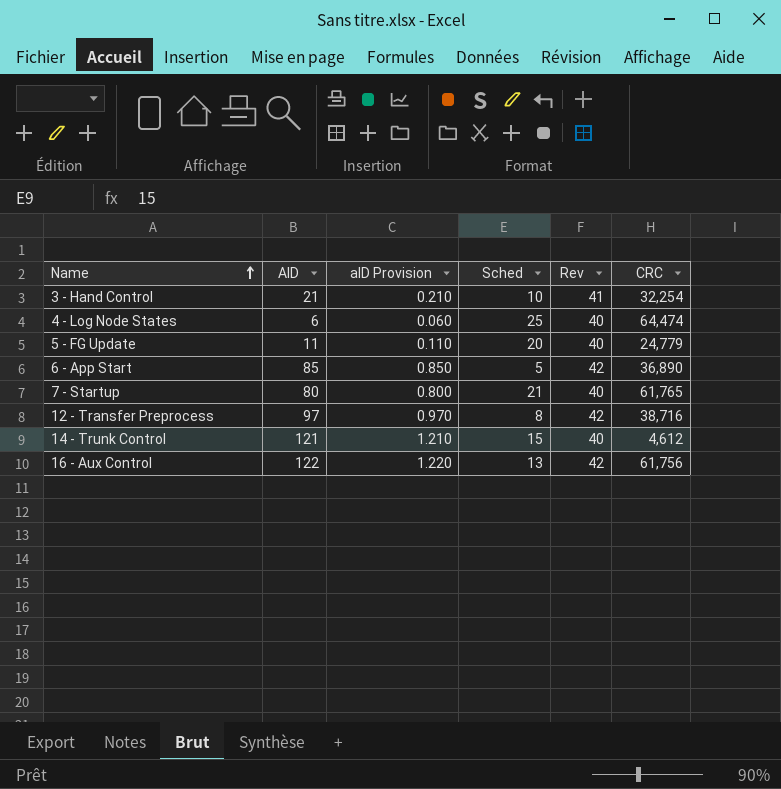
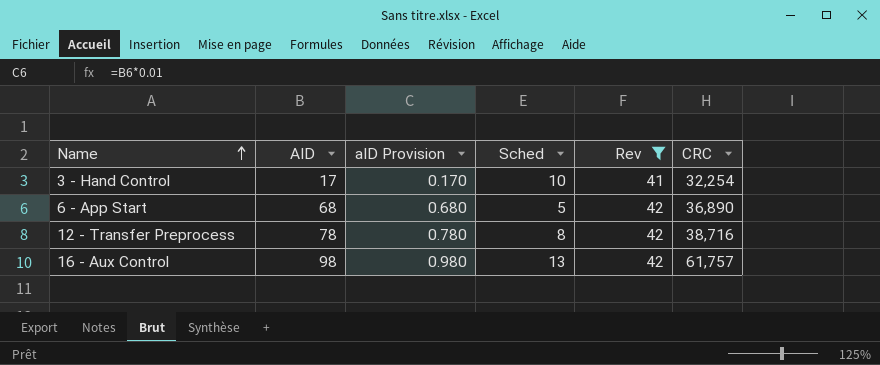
filter: none -> Rev != 40
3 - Hand Control | AID: 21 -> 17
3 - Hand Control | aID Provision: 0.210 -> 0.170
6 - App Start | AID: 85 -> 68
6 - App Start | aID Provision: 0.850 -> 0.680
12 - Transfer Preprocess | AID: 97 -> 78
12 - Transfer Preprocess | aID Provision: 0.970 -> 0.780
16 - Aux Control | AID: 122 -> 98
16 - Aux Control | aID Provision: 1.220 -> 0.980
16 - Aux Control | CRC: 61,756 -> 61,757

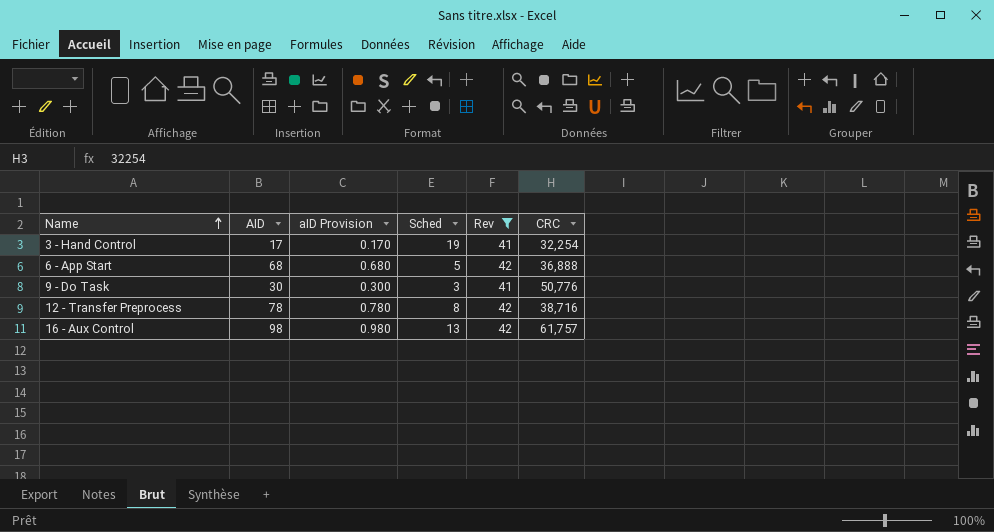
3 - Hand Control | Sched: 10 -> 19
6 - App Start | CRC: 36,890 -> 36,888
row 9 - Do Task: none -> 30 | 0.300 | 3 | 41 | 50,776

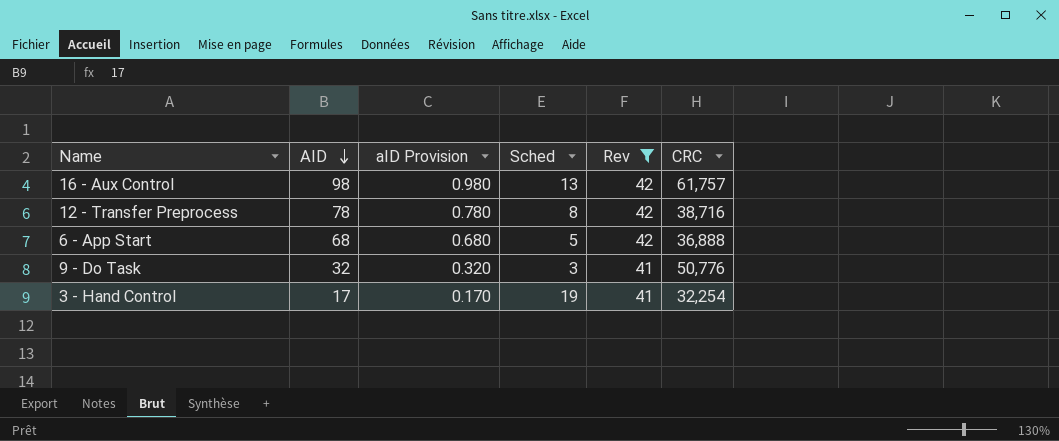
row order: Name ascending -> AID descending
9 - Do Task | AID: 30 -> 32
9 - Do Task | aID Provision: 0.300 -> 0.320

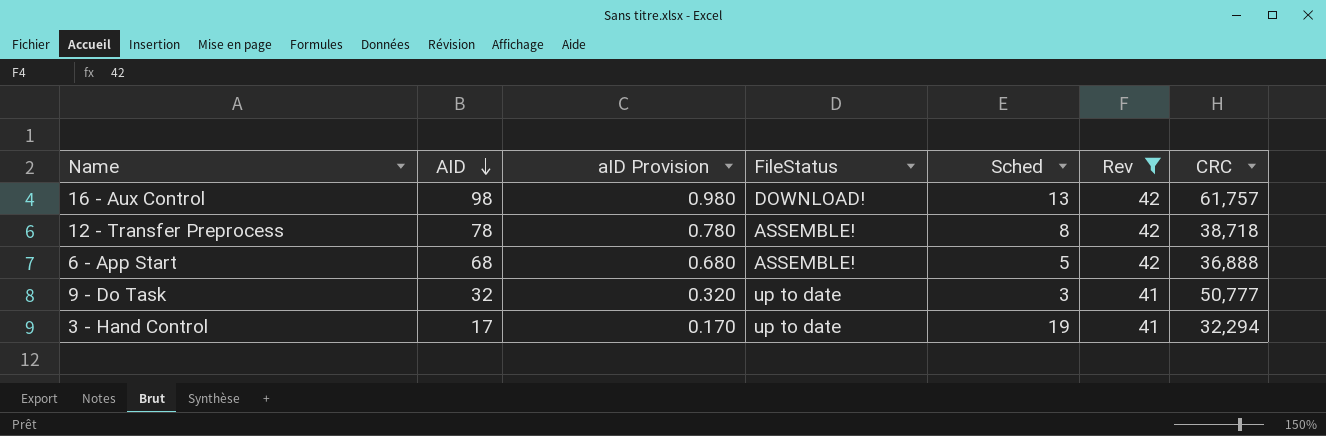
column FileStatus | position: none -> 4
12 - Transfer Preprocess | CRC: 38,716 -> 38,718
9 - Do Task | CRC: 50,776 -> 50,777
3 - Hand Control | CRC: 32,254 -> 32,294

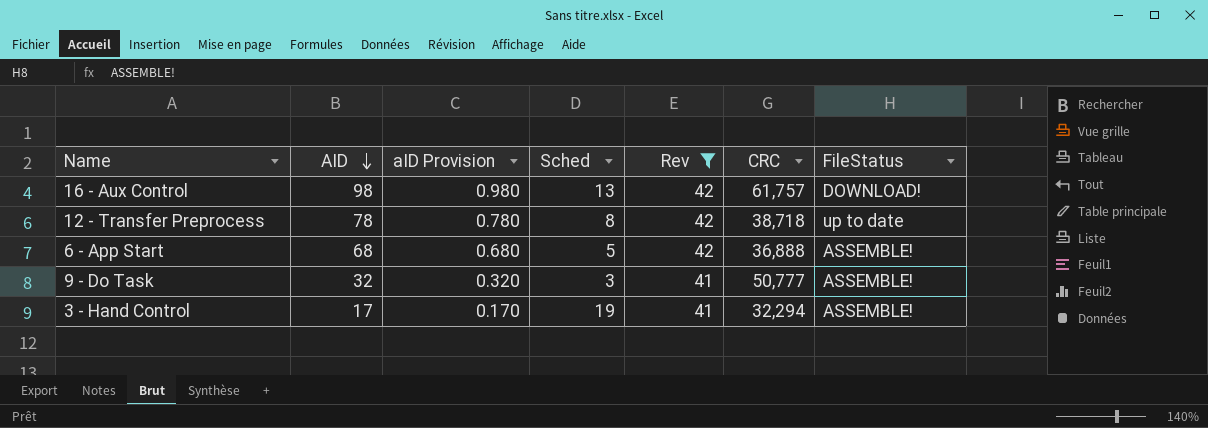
column FileStatus | position: 4 -> 7
12 - Transfer Preprocess | FileStatus: ASSEMBLE! -> up to date
9 - Do Task | FileStatus: up to date -> ASSEMBLE!
3 - Hand Control | FileStatus: up to date -> ASSEMBLE!

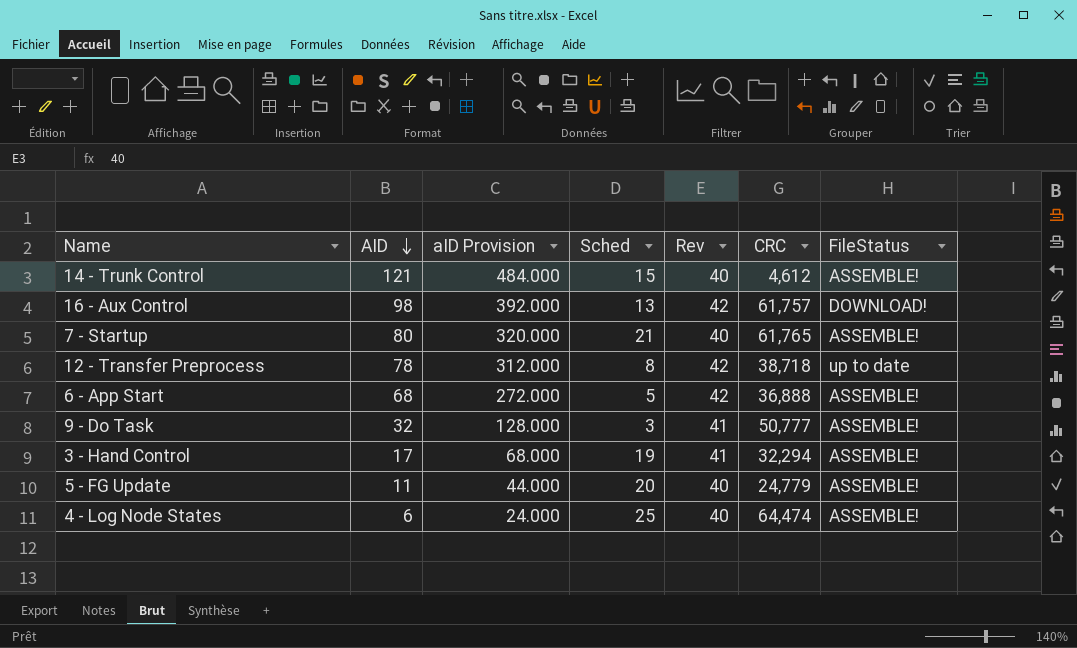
filter: Rev != 40 -> none
column aID Provision | formula: [AID] * 0.01 -> [AID] * 4

